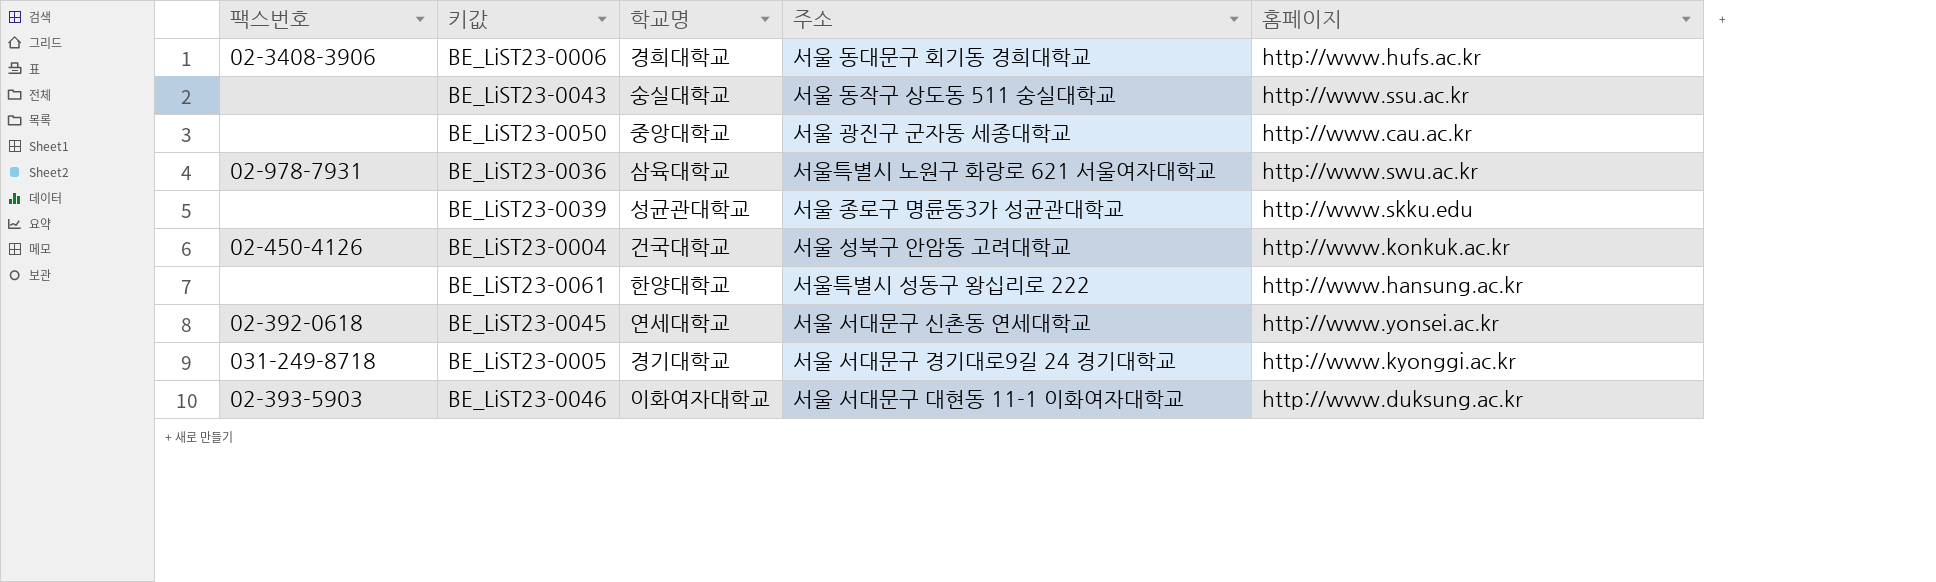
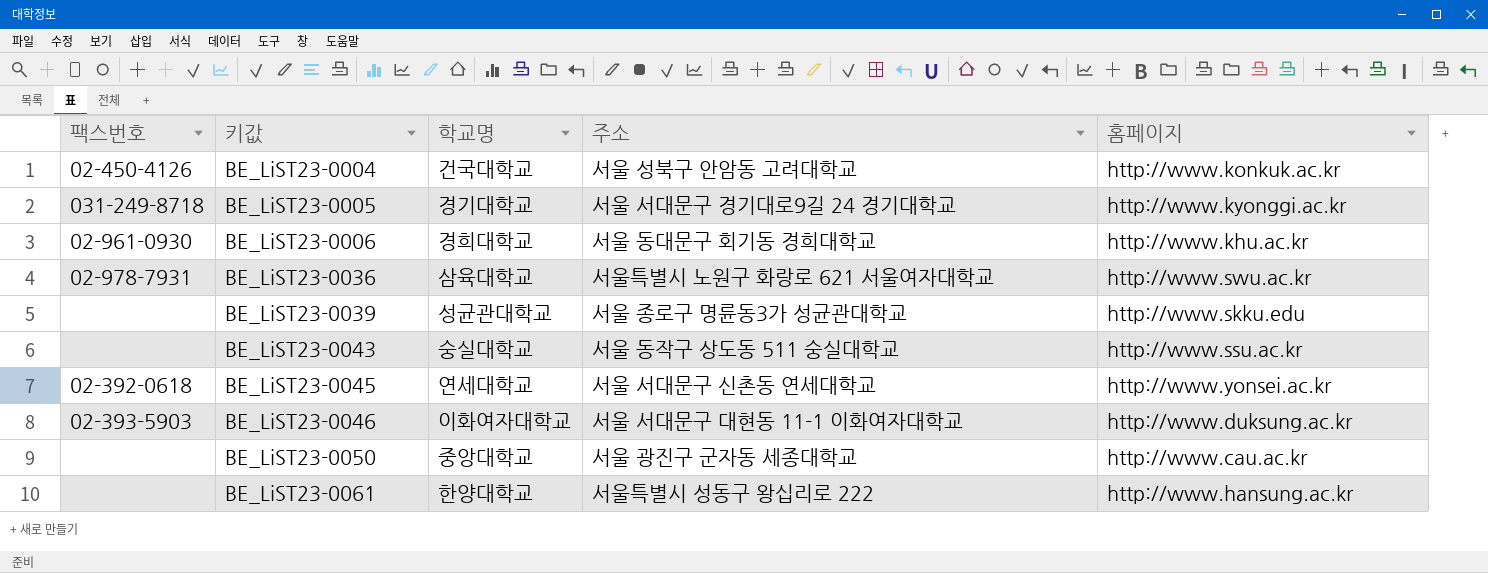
row order: none -> 키값 ascending
BE_LiST23-0006 | 팩스번호: 02-3408-3906 -> 02-961-0930
BE_LiST23-0006 | 홈페이지: http://www.hufs.ac.kr -> http://www.khu.ac.kr

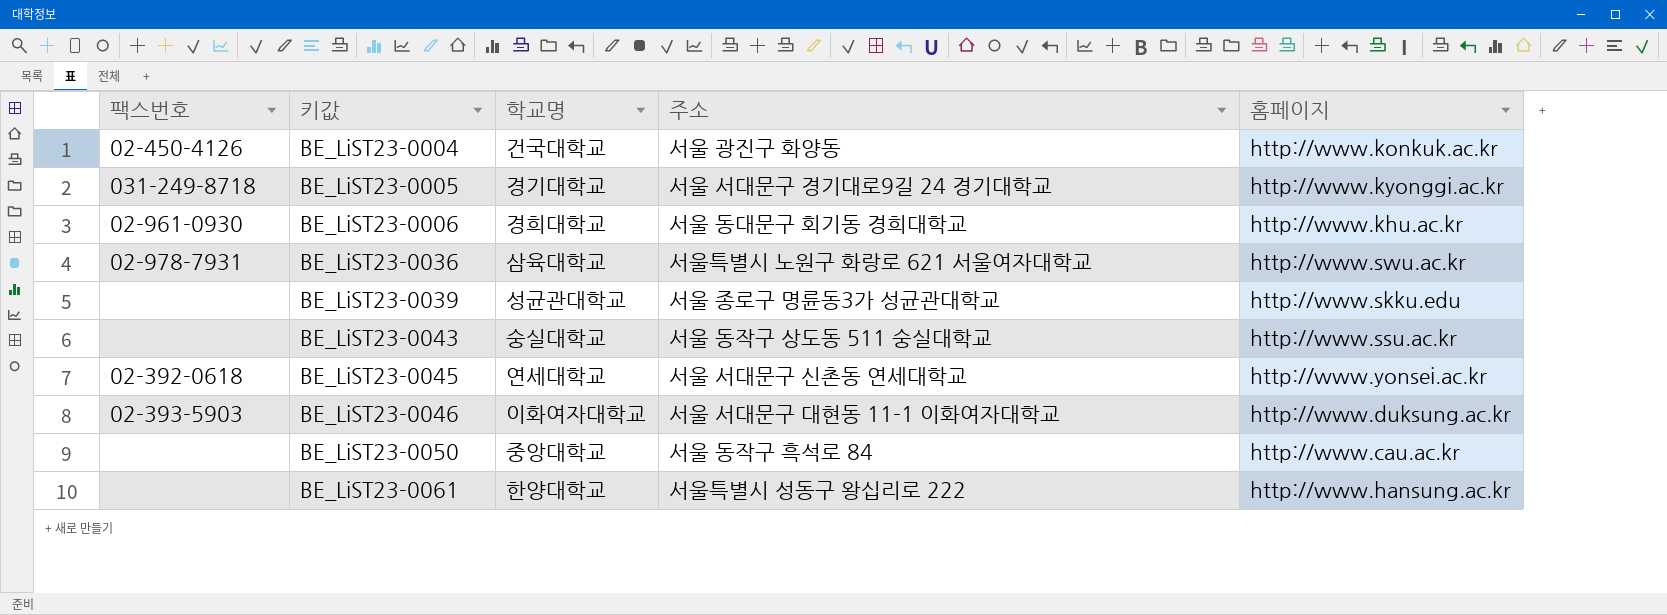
BE_LiST23-0004 | 주소: 서울 성북구 안암동 고려대학교 -> 서울 광진구 화양동
BE_LiST23-0050 | 주소: 서울 광진구 군자동 세종대학교 -> 서울 동작구 흑석로 84

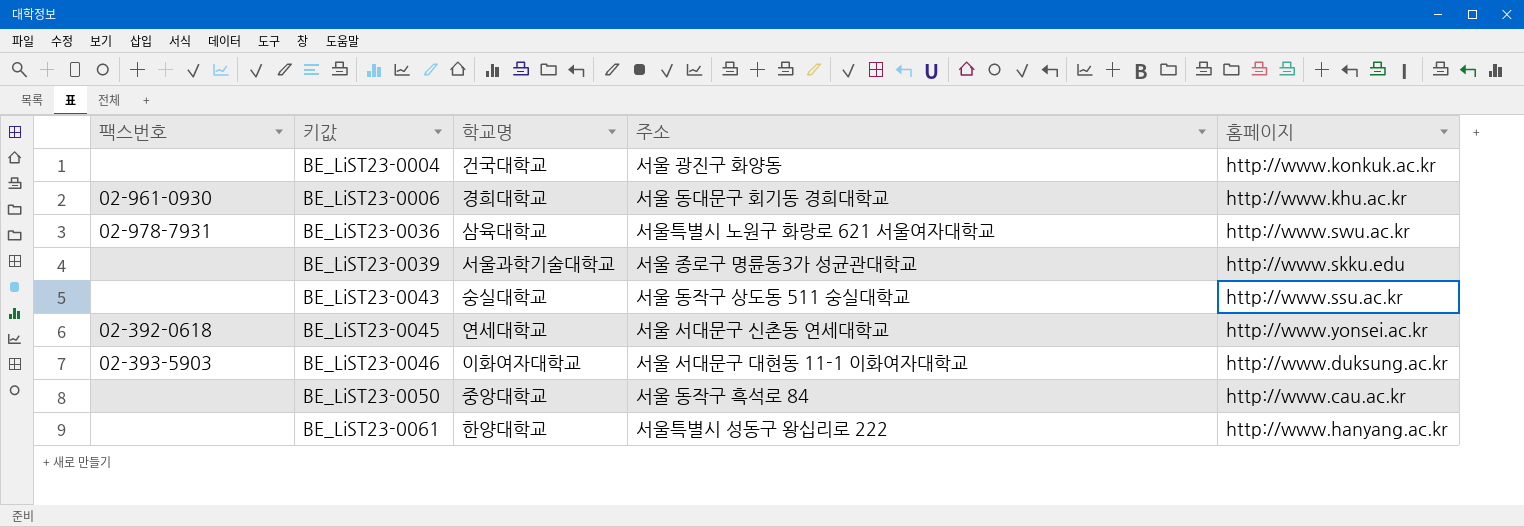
row BE_LiST23-0005: 031-249-8718 | 경기대학교 | 서울 서대문구 경기대로9길 24 경기대학교 | http://www.kyonggi.ac.kr -> none
BE_LiST23-0004 | 팩스번호: 02-450-4126 -> none
BE_LiST23-0039 | 학교명: 성균관대학교 -> 서울과학기술대학교
BE_LiST23-0061 | 홈페이지: http://www.hansung.ac.kr -> http://www.hanyang.ac.kr

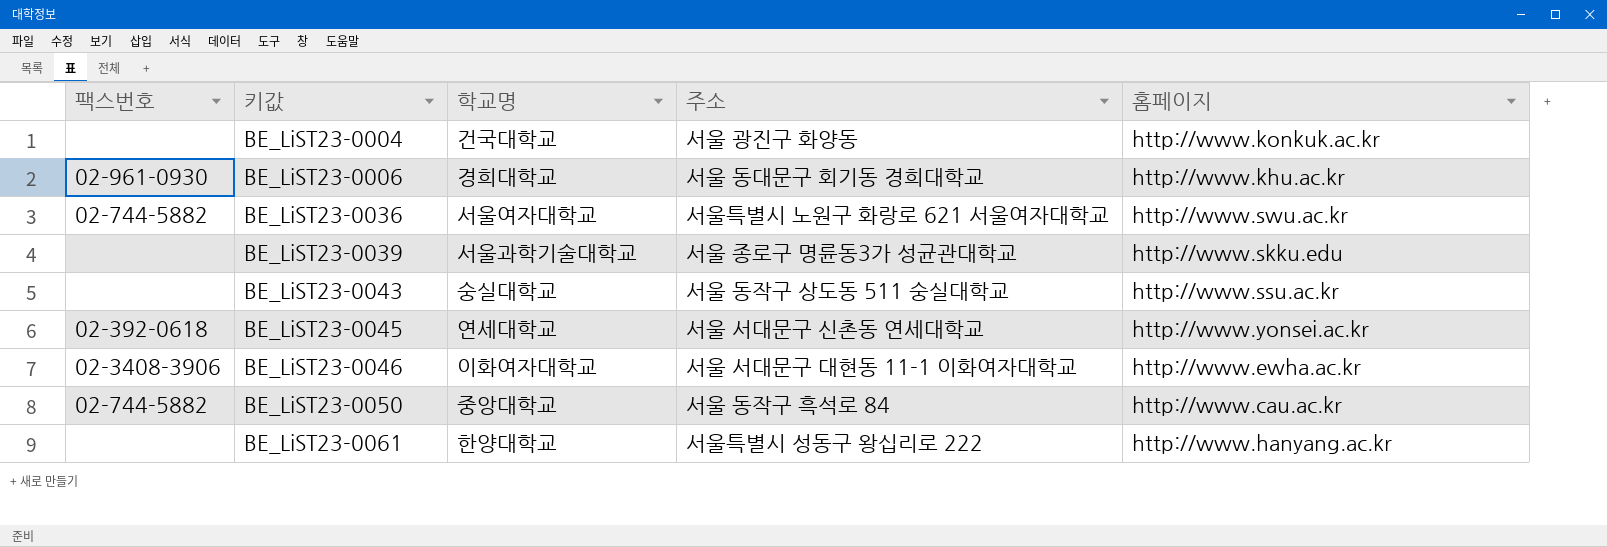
BE_LiST23-0036 | 팩스번호: 02-978-7931 -> 02-744-5882
BE_LiST23-0036 | 학교명: 삼육대학교 -> 서울여자대학교
BE_LiST23-0046 | 팩스번호: 02-393-5903 -> 02-3408-3906
BE_LiST23-0046 | 홈페이지: http://www.duksung.ac.kr -> http://www.ewha.ac.kr
BE_LiST23-0050 | 팩스번호: none -> 02-744-5882

